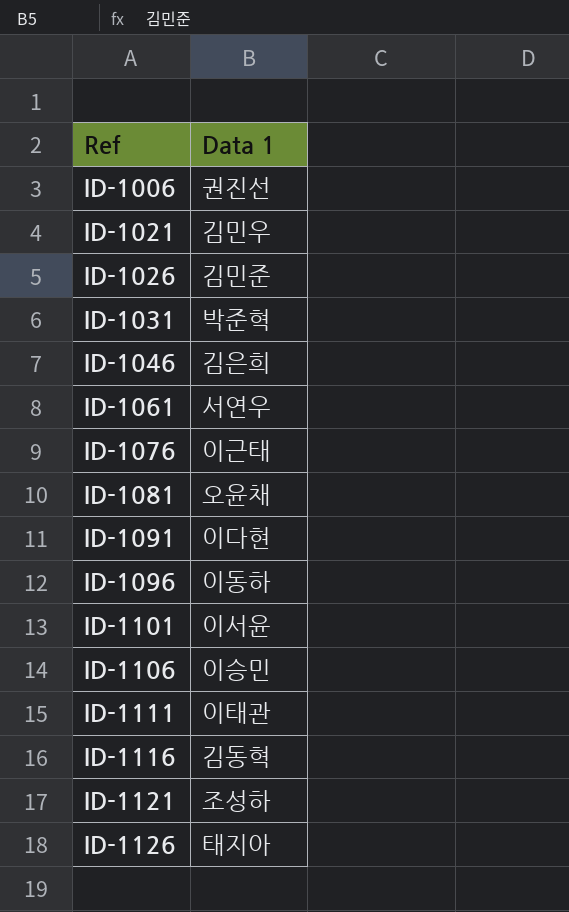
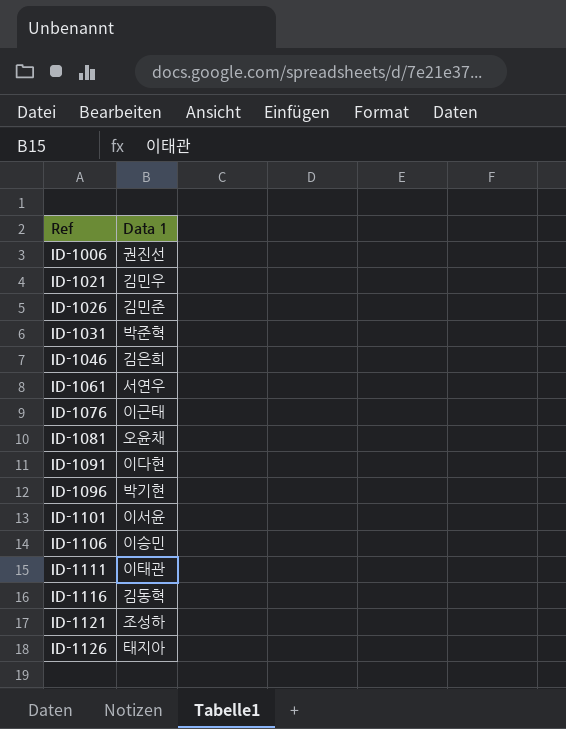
ID-1096 | Data 1: 이동하 -> 박기현

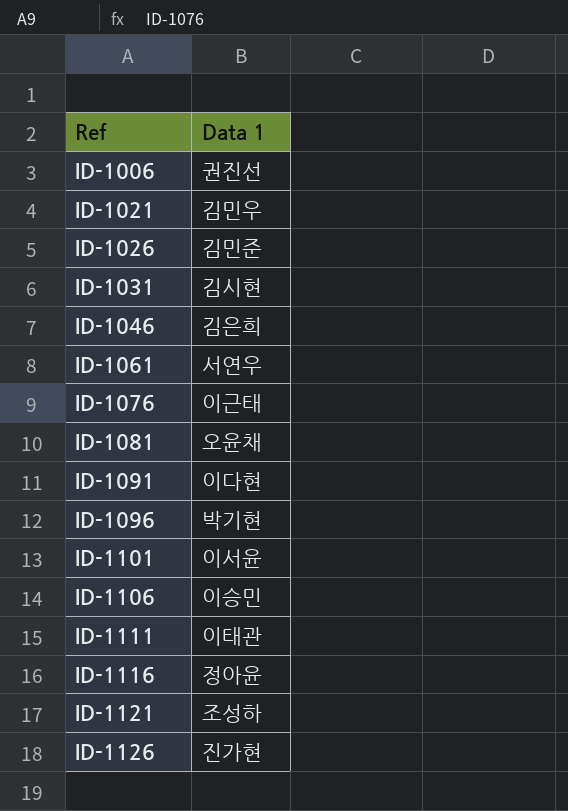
ID-1031 | Data 1: 박준혁 -> 김시현
ID-1116 | Data 1: 김동혁 -> 정아윤
ID-1126 | Data 1: 태지아 -> 진가현

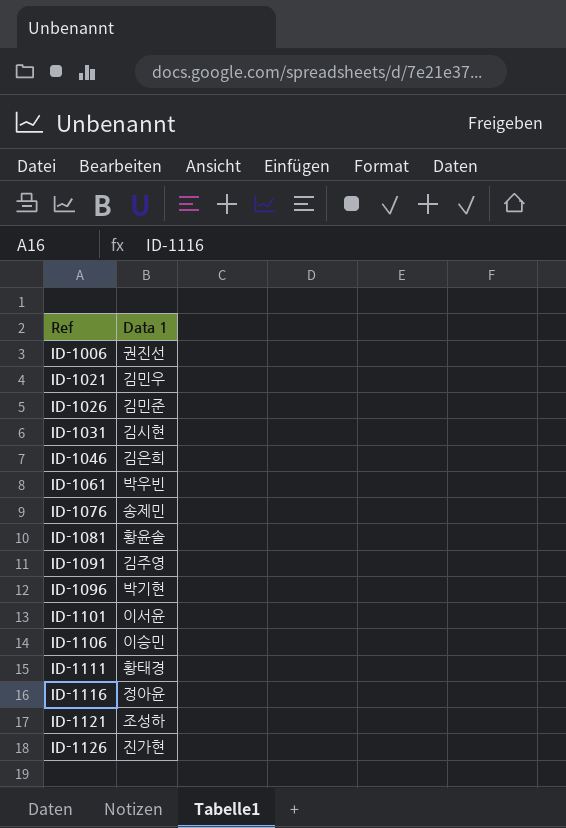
ID-1061 | Data 1: 서연우 -> 박우빈
ID-1076 | Data 1: 이근태 -> 송제민
ID-1081 | Data 1: 오윤채 -> 황윤솔
ID-1091 | Data 1: 이다현 -> 김주영
ID-1111 | Data 1: 이태관 -> 황태경

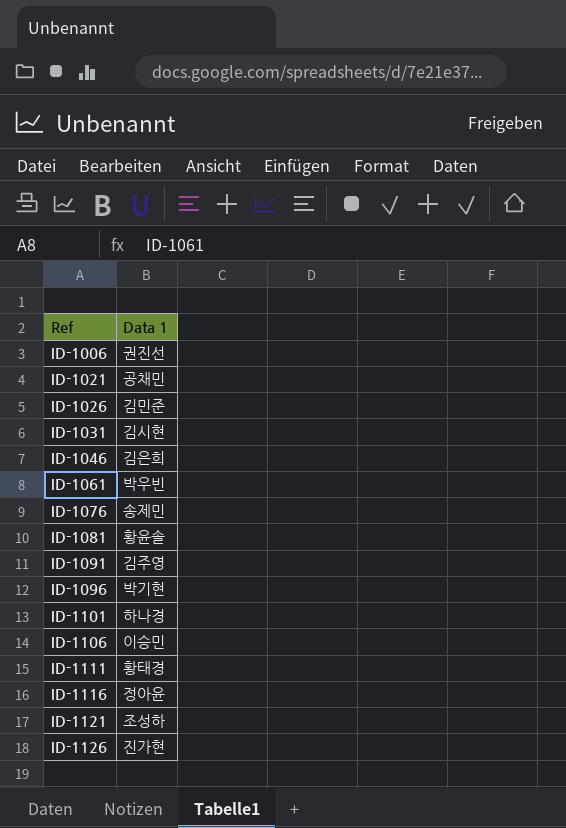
ID-1021 | Data 1: 김민우 -> 공채민
ID-1101 | Data 1: 이서윤 -> 하나경

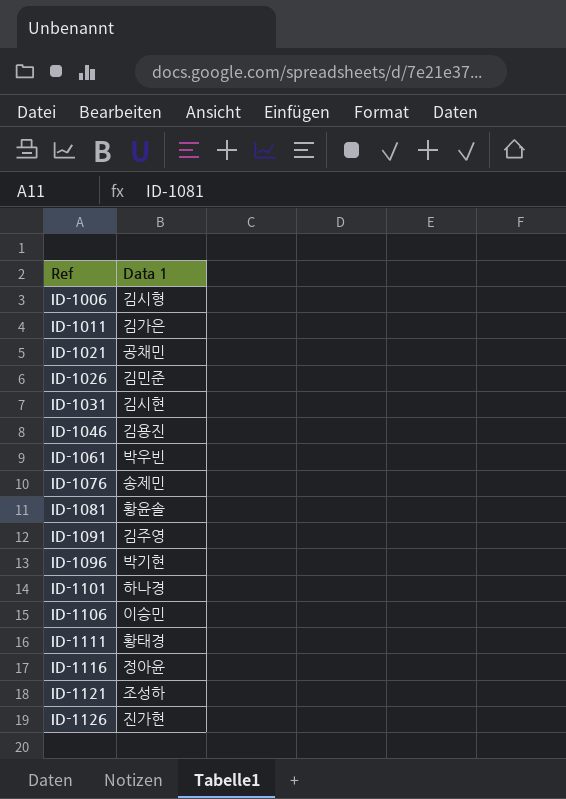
ID-1006 | Data 1: 권진선 -> 김시형
row ID-1011: none -> 김가은
ID-1046 | Data 1: 김은희 -> 김용진

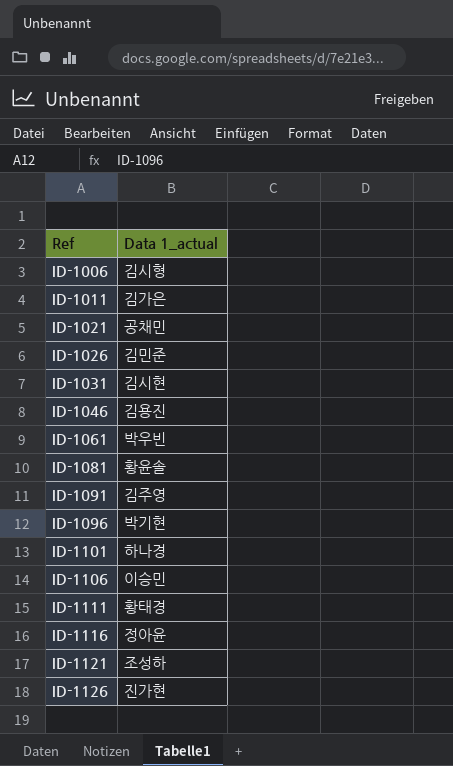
column name: Data 1 -> Data 1_actual
row ID-1076: 송제민 -> none

